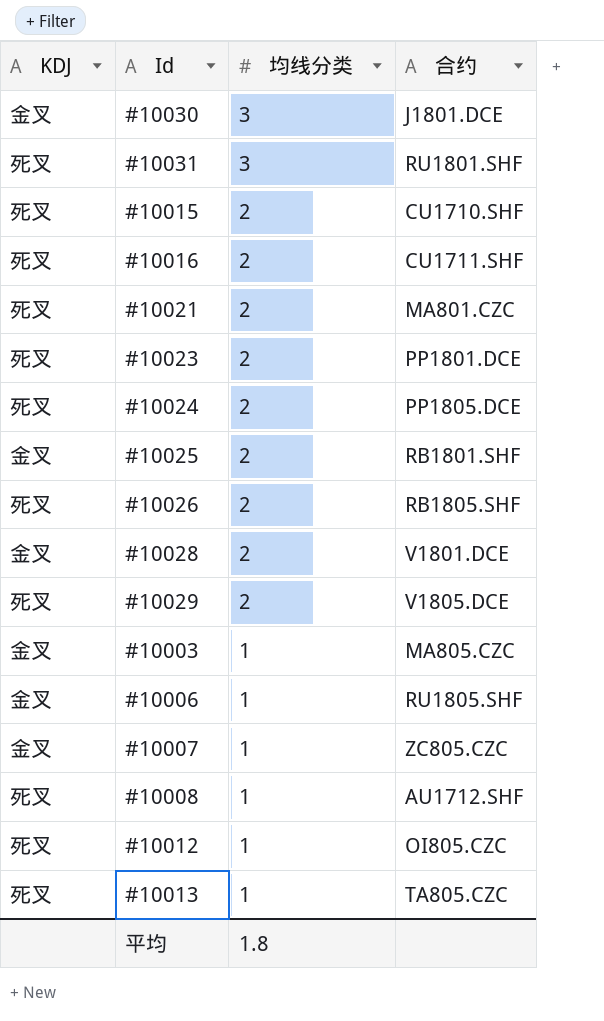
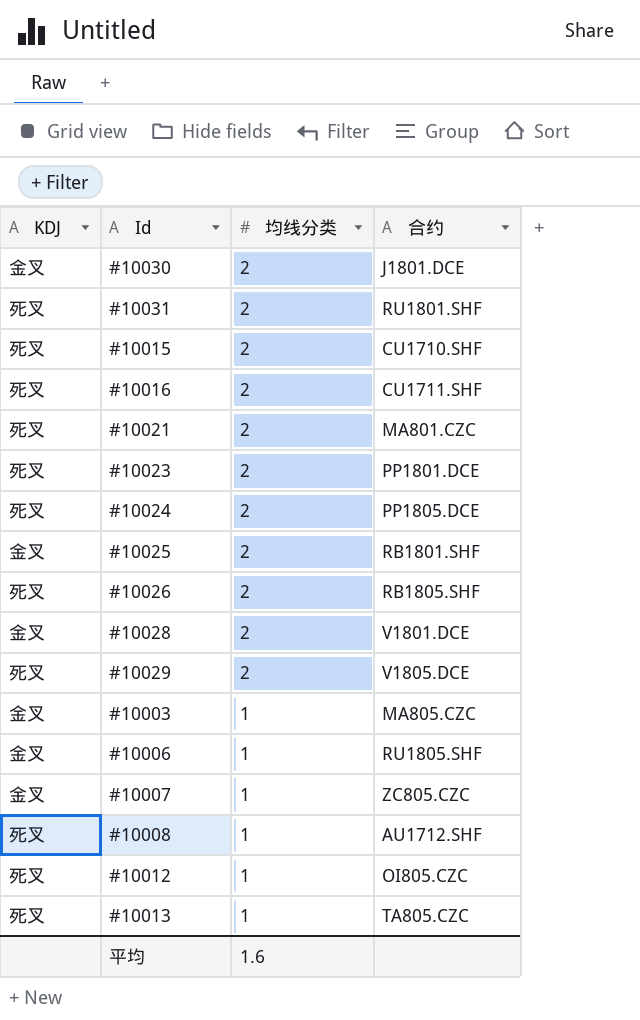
#10030 | 均线分类: 3 -> 2
#10031 | 均线分类: 3 -> 2
平均 | 均线分类: 1.8 -> 1.6

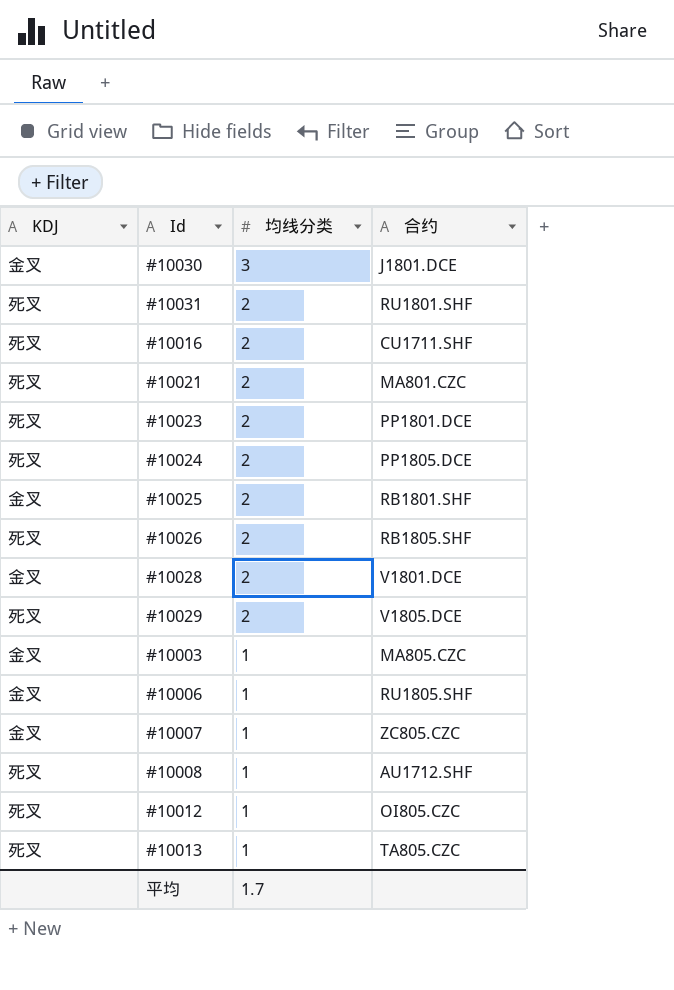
row #10015: 死叉 | 2 | CU1710.SHF -> none
#10030 | 均线分类: 2 -> 3
平均 | 均线分类: 1.6 -> 1.7

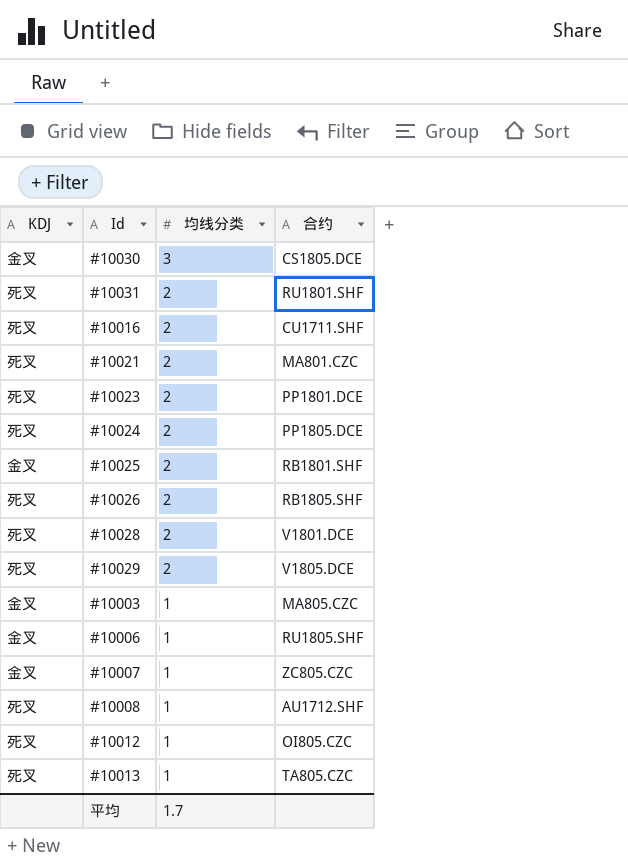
#10030 | 合约: J1801.DCE -> CS1805.DCE
#10028 | KDJ: 金叉 -> 死叉

